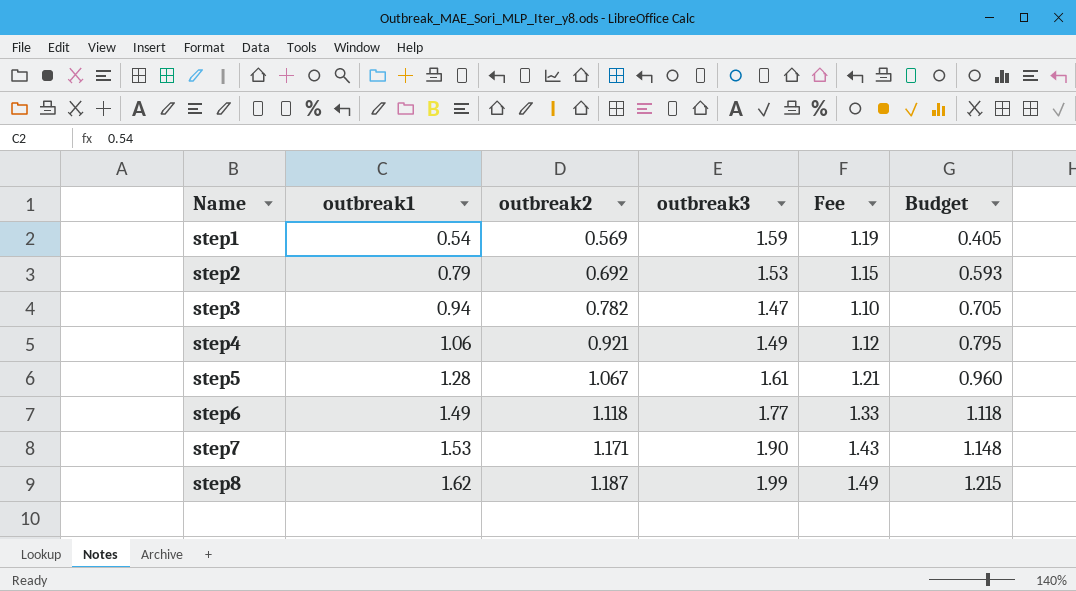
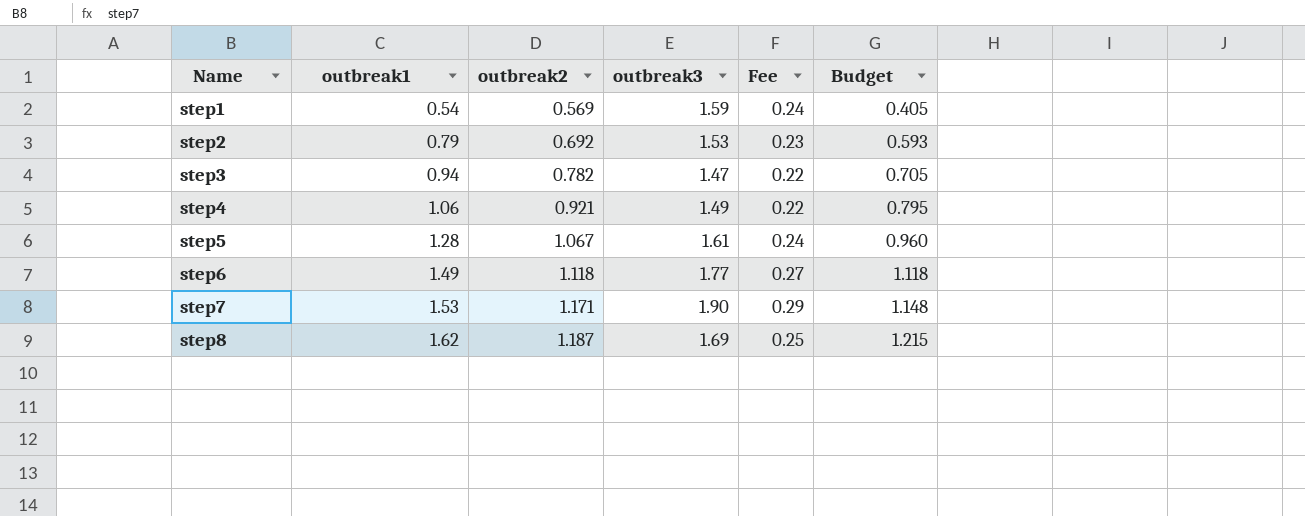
column Fee | formula: [outbreak3] * 0.75 -> [outbreak3] * 0.15
step8 | outbreak3: 1.99 -> 1.69

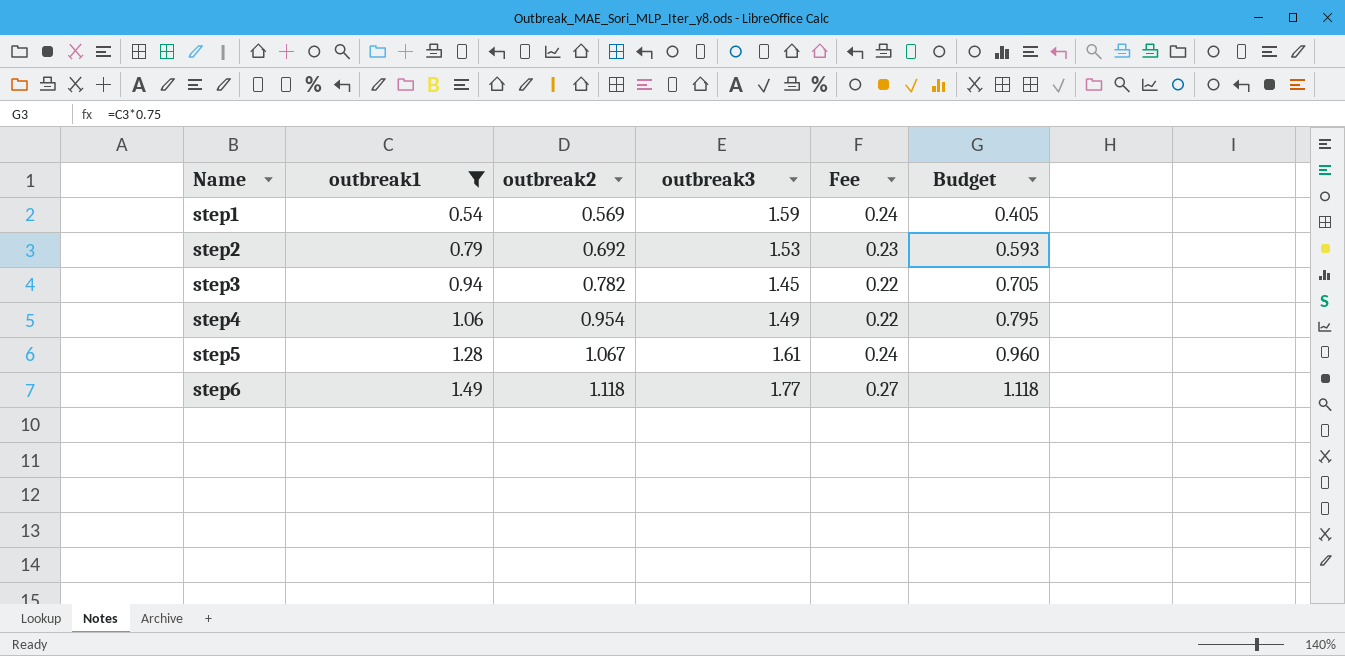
filter: none -> outbreak1 <= 1.49
step3 | outbreak3: 1.47 -> 1.45
step4 | outbreak2: 0.921 -> 0.954

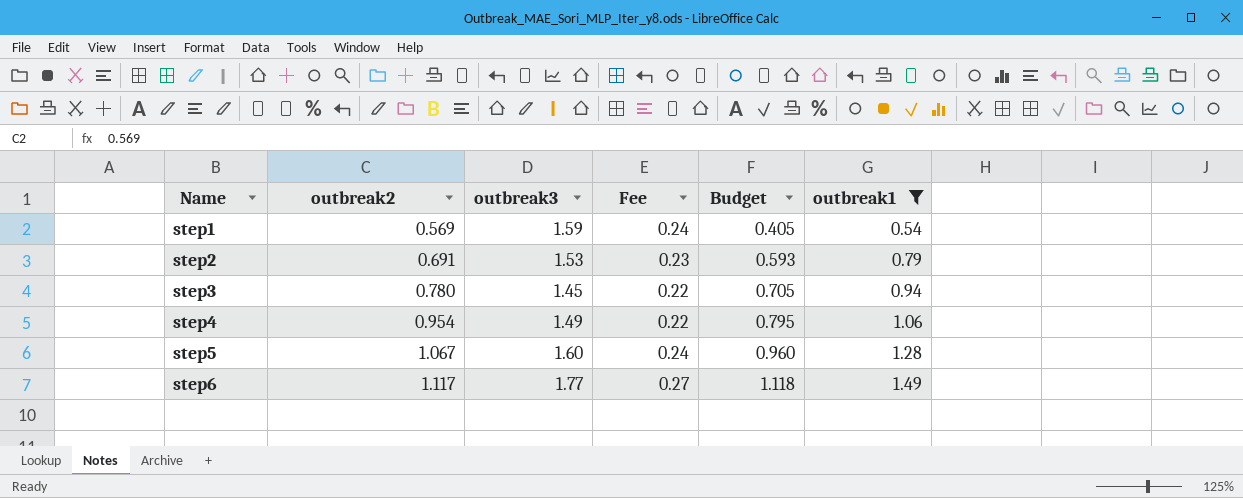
column outbreak1 | position: 2 -> 6
step2 | outbreak2: 0.692 -> 0.691
step3 | outbreak2: 0.782 -> 0.780
step5 | outbreak3: 1.61 -> 1.60
step6 | outbreak2: 1.118 -> 1.117

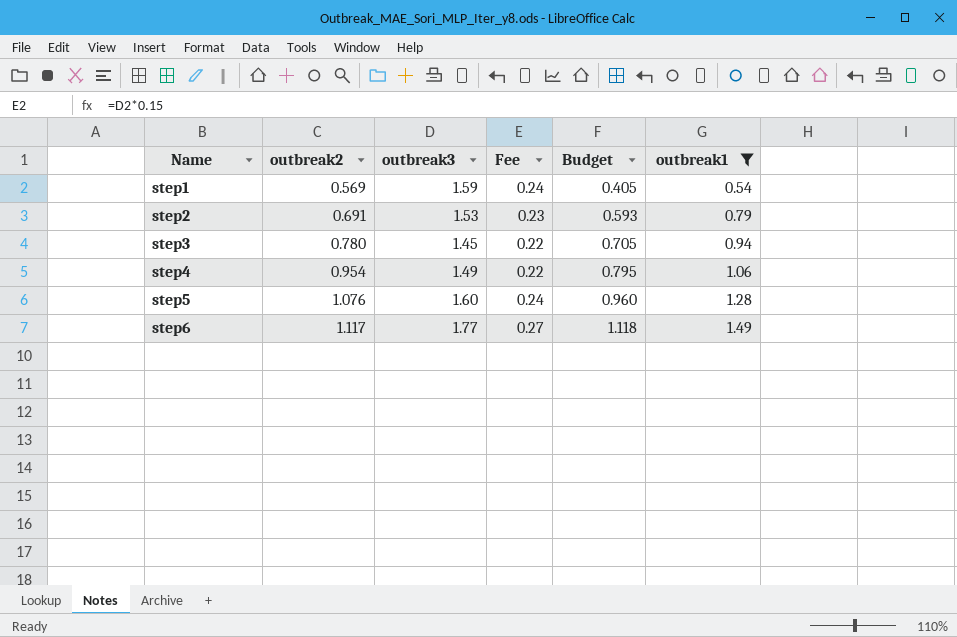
step5 | outbreak2: 1.067 -> 1.076

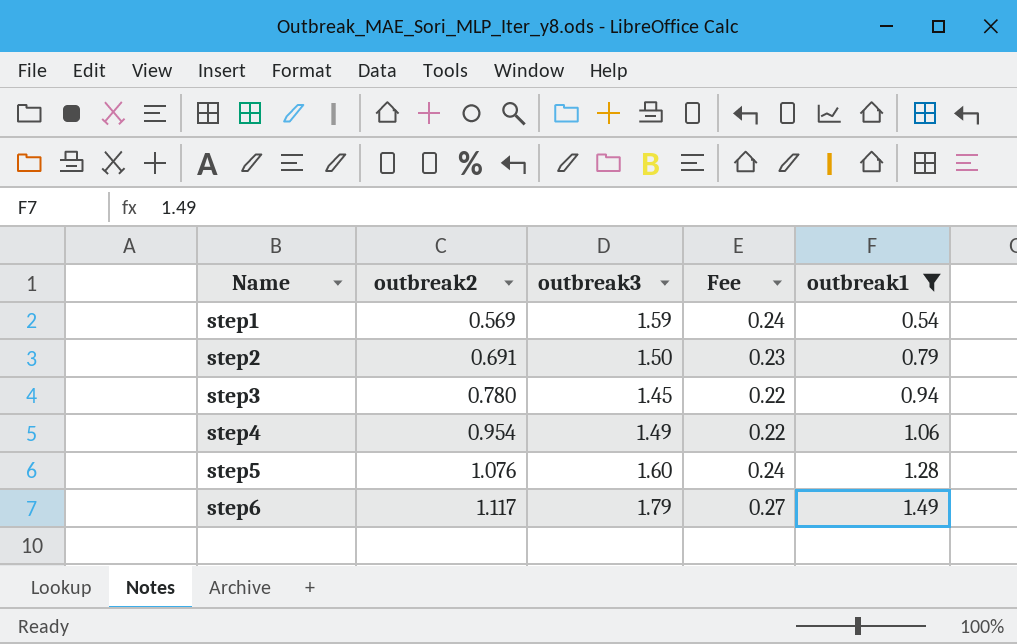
column Budget | formula: [outbreak1] * 0.75 -> none
step2 | outbreak3: 1.53 -> 1.50
step6 | outbreak3: 1.77 -> 1.79

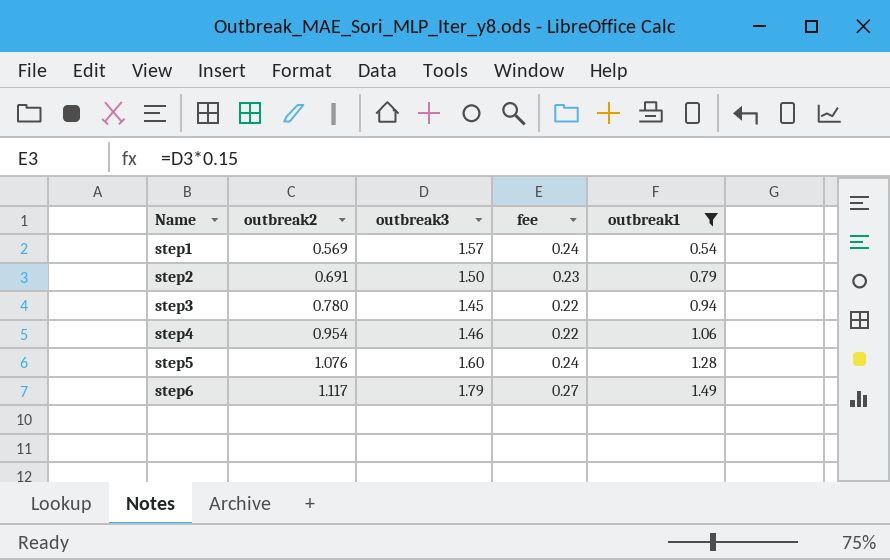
column name: Fee -> fee
step1 | outbreak3: 1.59 -> 1.57
step4 | outbreak3: 1.49 -> 1.46

